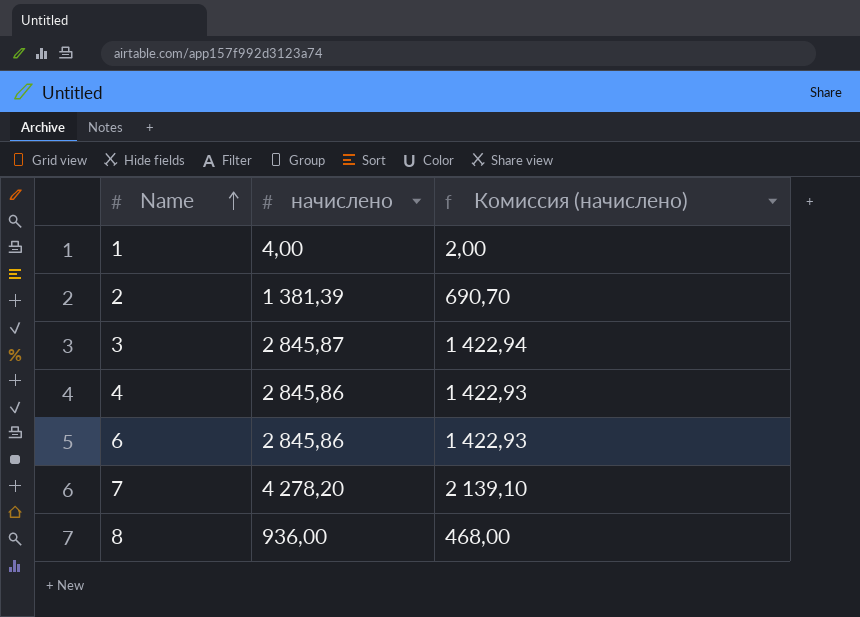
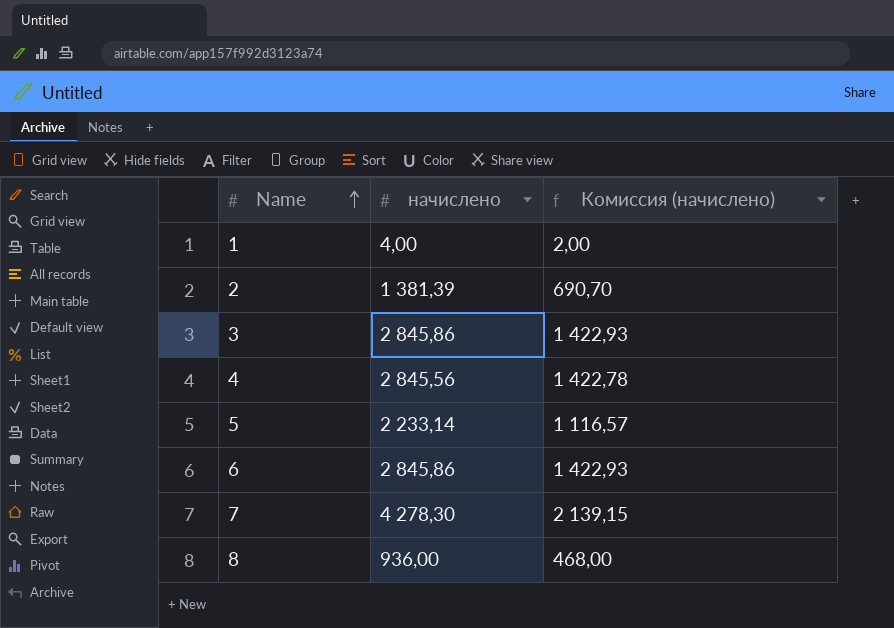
3 | начислено: 2 845,87 -> 2 845,86
3 | Комиссия (начислено): 1 422,94 -> 1 422,93
4 | начислено: 2 845,86 -> 2 845,56
4 | Комиссия (начислено): 1 422,93 -> 1 422,78
row 5: none -> 2 233,14 | 1 116,57
7 | начислено: 4 278,20 -> 4 278,30
7 | Комиссия (начислено): 2 139,10 -> 2 139,15

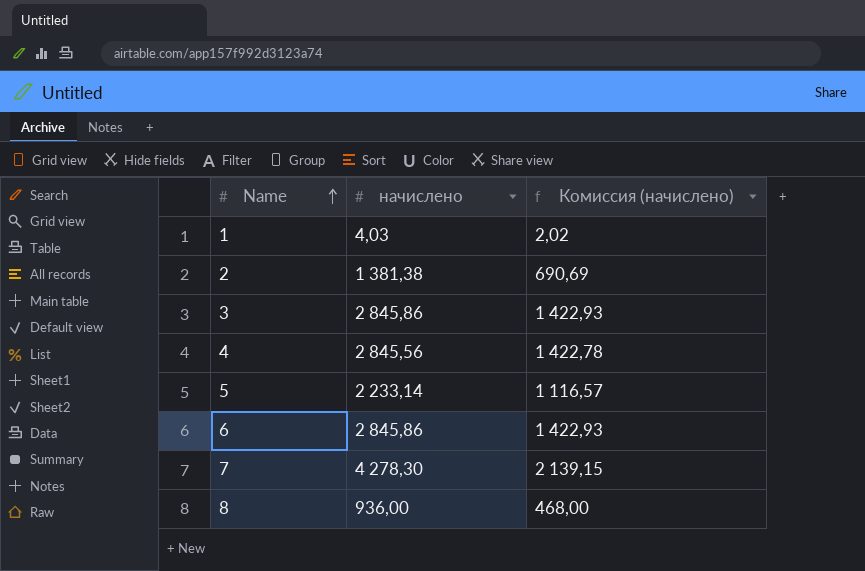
1 | начислено: 4,00 -> 4,03
1 | Комиссия (начислено): 2,00 -> 2,02
2 | начислено: 1 381,39 -> 1 381,38
2 | Комиссия (начислено): 690,70 -> 690,69

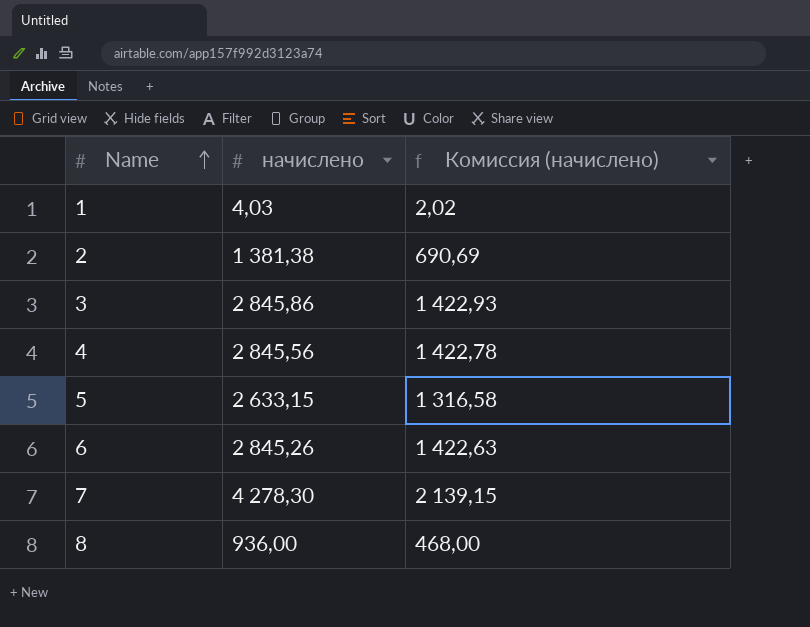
5 | начислено: 2 233,14 -> 2 633,15
5 | Комиссия (начислено): 1 116,57 -> 1 316,58
6 | начислено: 2 845,86 -> 2 845,26
6 | Комиссия (начислено): 1 422,93 -> 1 422,63

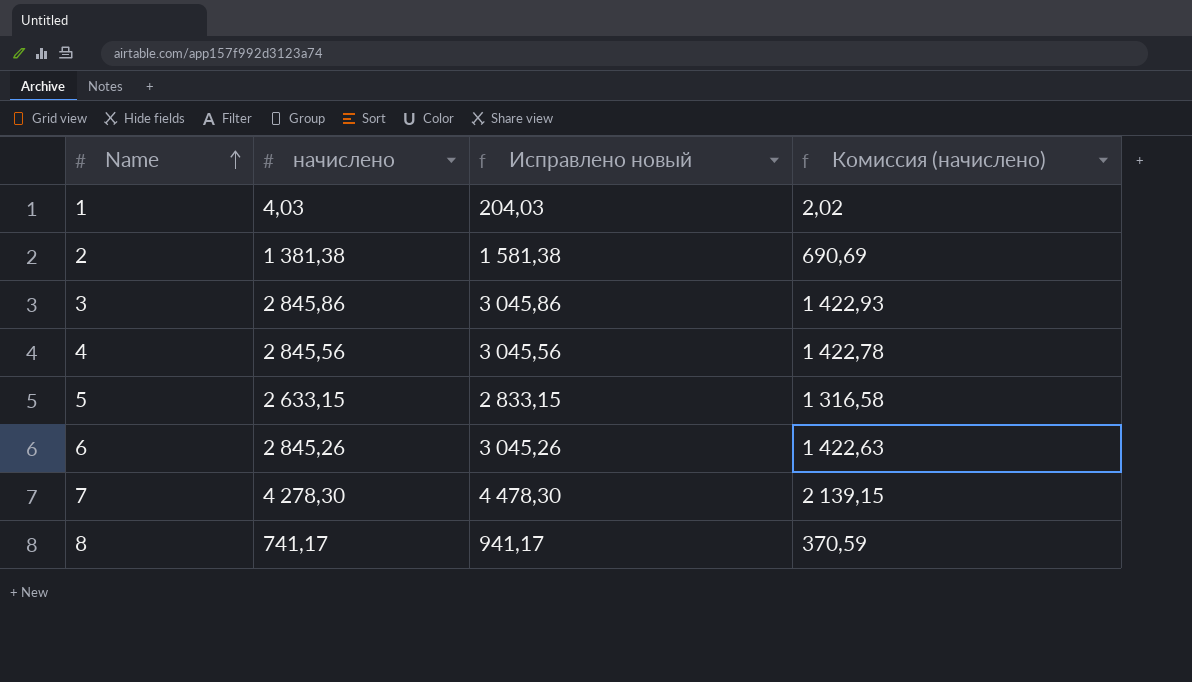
column Исправлено новый | formula: none -> [начислено] + 200
8 | начислено: 936,00 -> 741,17
8 | Комиссия (начислено): 468,00 -> 370,59

